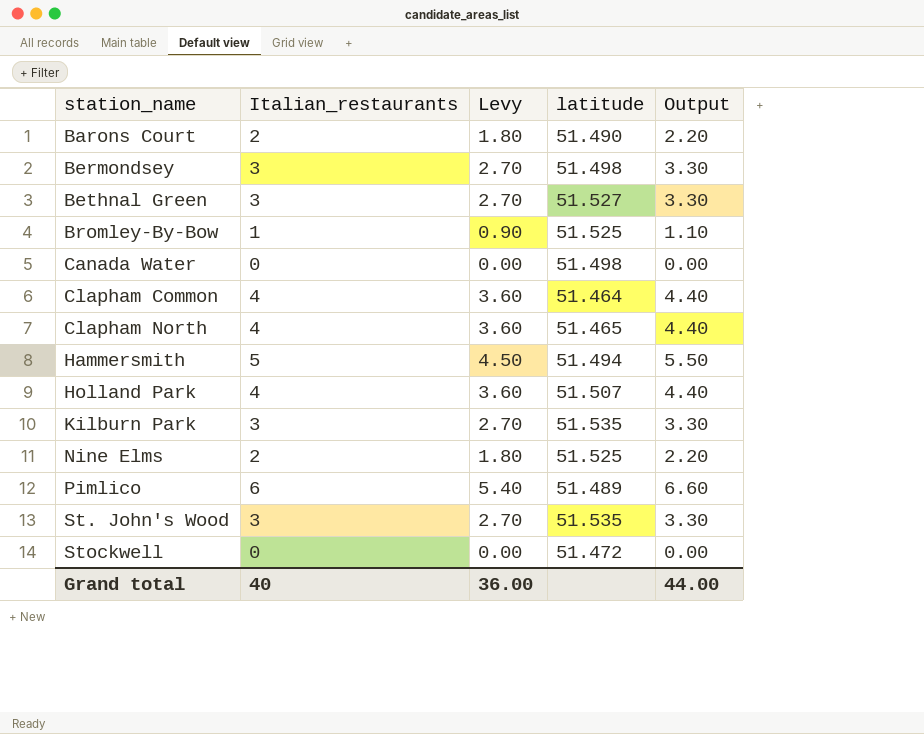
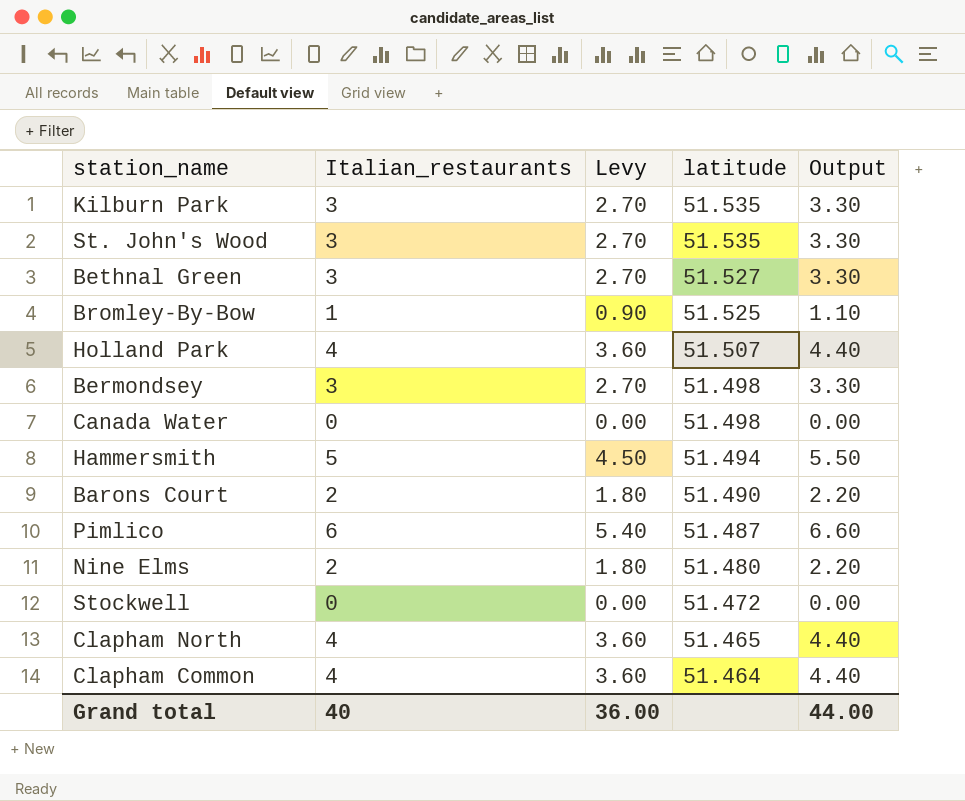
row order: station_name ascending -> latitude descending
Pimlico | latitude: 51.489 -> 51.487
Nine Elms | latitude: 51.525 -> 51.480

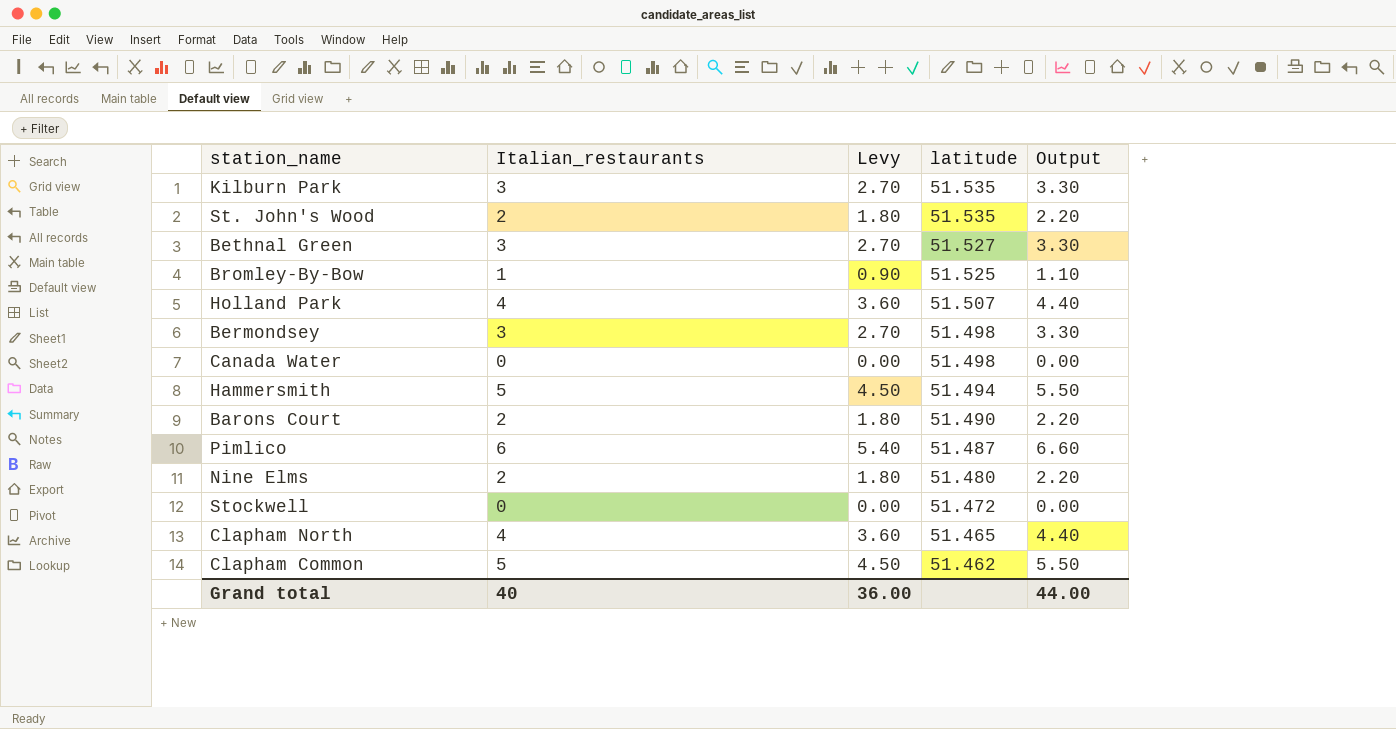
St. John's Wood | Italian_restaurants: 3 -> 2
St. John's Wood | Levy: 2.70 -> 1.80
St. John's Wood | Output: 3.30 -> 2.20
Clapham Common | Italian_restaurants: 4 -> 5
Clapham Common | Levy: 3.60 -> 4.50
Clapham Common | latitude: 51.464 -> 51.462
Clapham Common | Output: 4.40 -> 5.50

